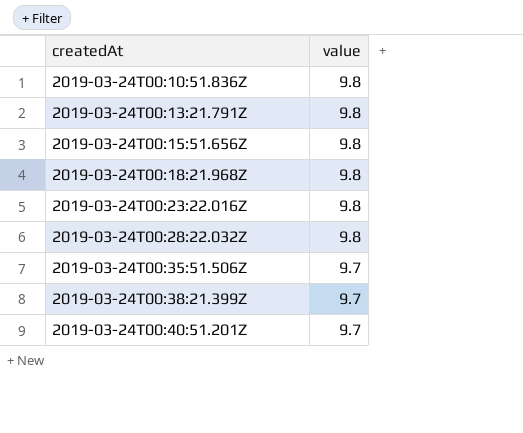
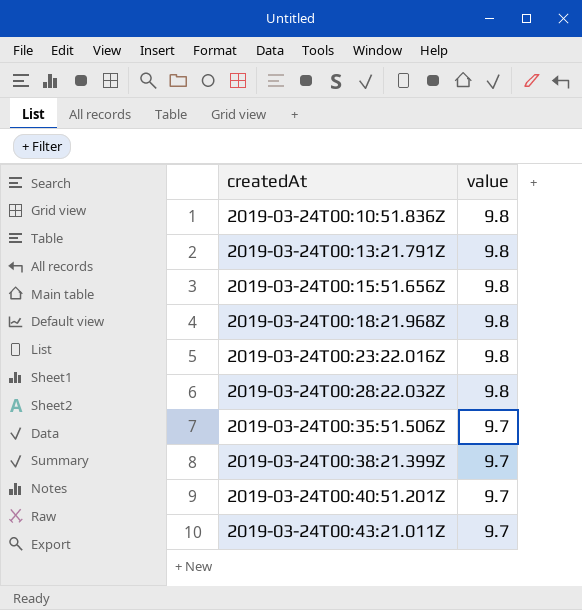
row 2019-03-24T00:43:21.011Z: none -> 9.7

